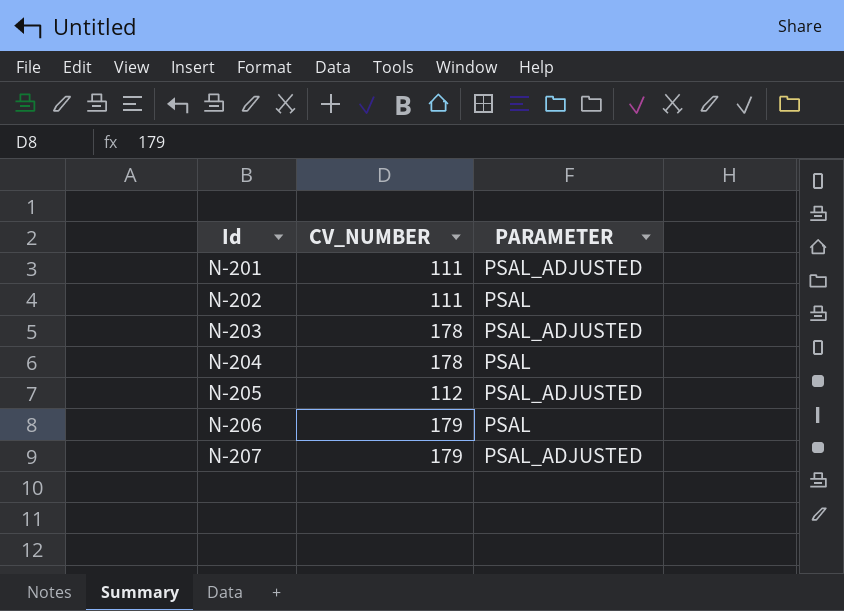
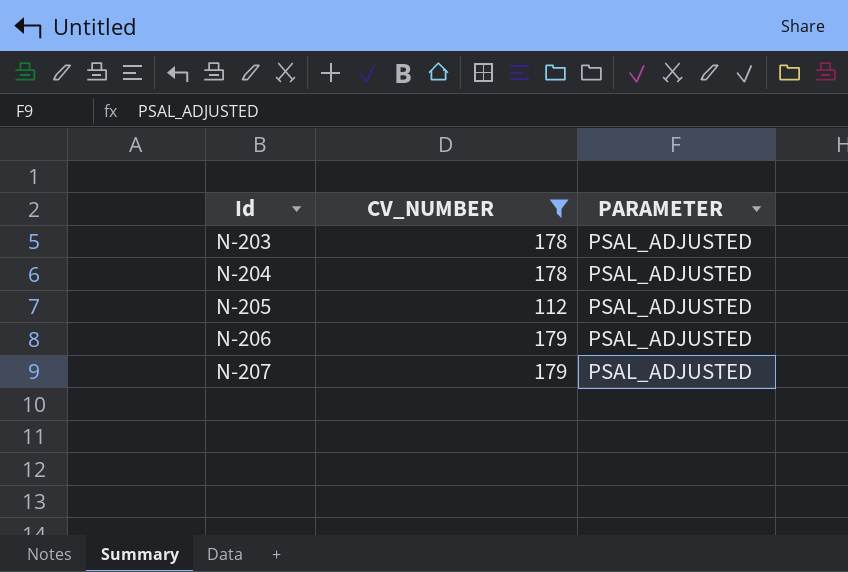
filter: none -> CV_NUMBER != 111
N-204 | PARAMETER: PSAL -> PSAL_ADJUSTED
N-206 | PARAMETER: PSAL -> PSAL_ADJUSTED

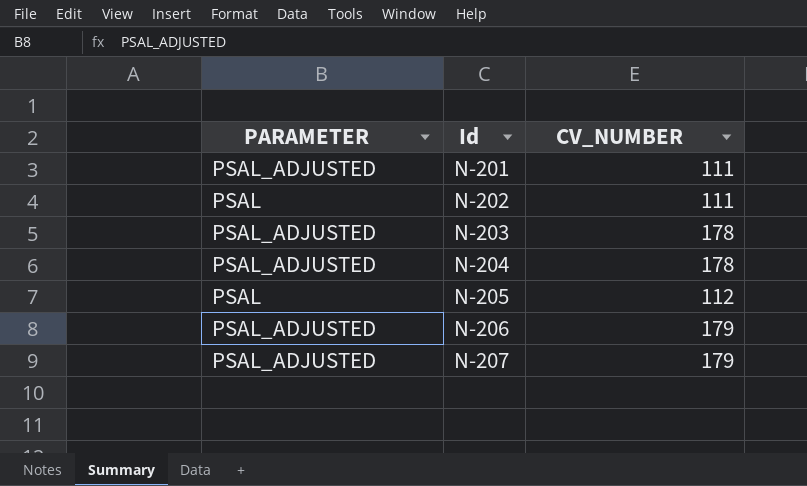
filter: CV_NUMBER != 111 -> none
column PARAMETER | position: 3 -> 1
N-205 | PARAMETER: PSAL_ADJUSTED -> PSAL

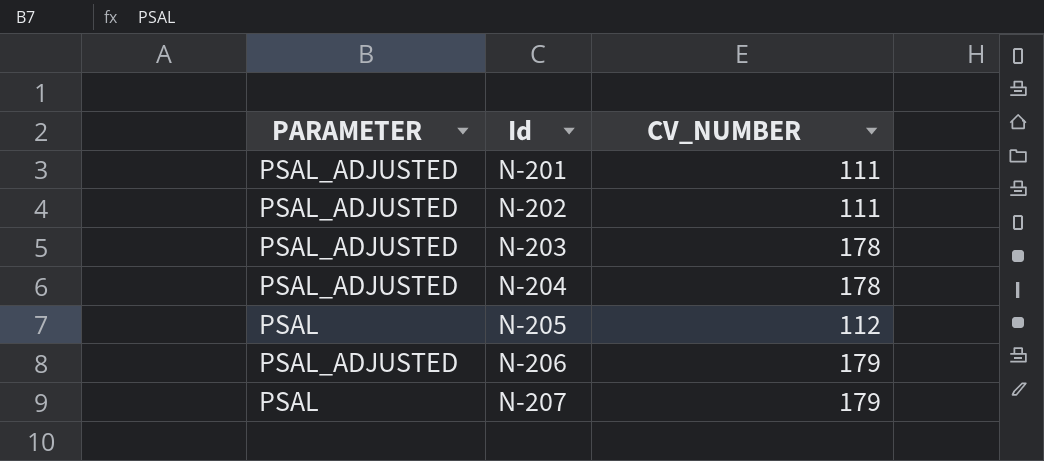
N-202 | PARAMETER: PSAL -> PSAL_ADJUSTED
N-207 | PARAMETER: PSAL_ADJUSTED -> PSAL

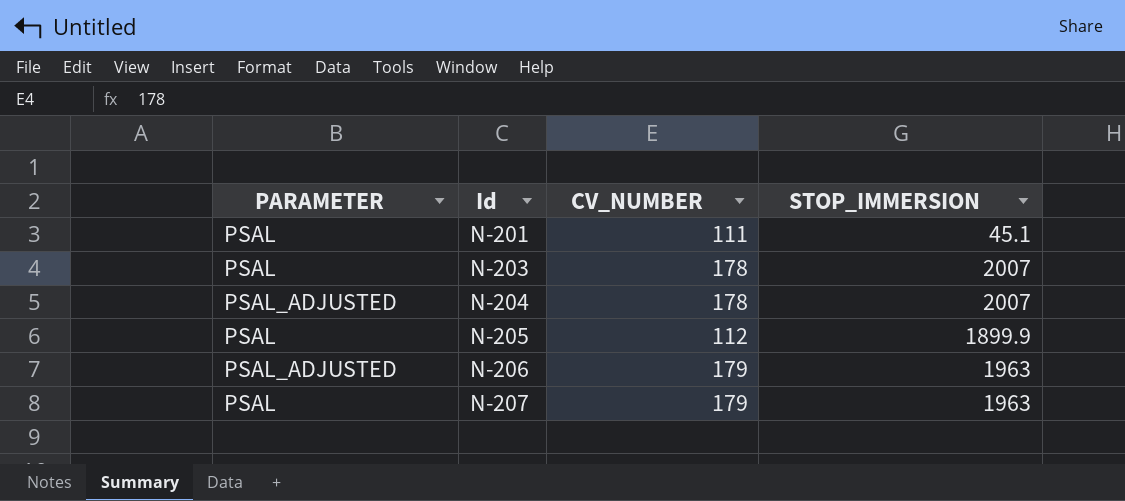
column STOP_IMMERSION | position: none -> 4
row N-202: PSAL_ADJUSTED | 111 -> none
N-201 | PARAMETER: PSAL_ADJUSTED -> PSAL
N-203 | PARAMETER: PSAL_ADJUSTED -> PSAL

